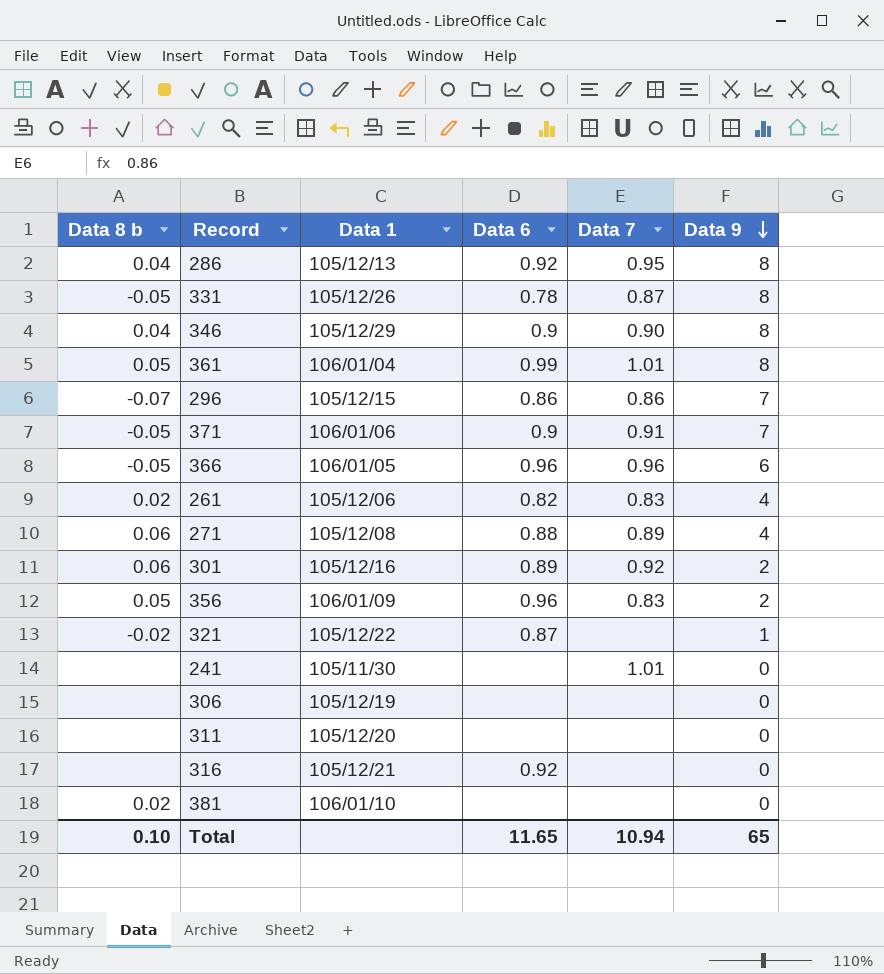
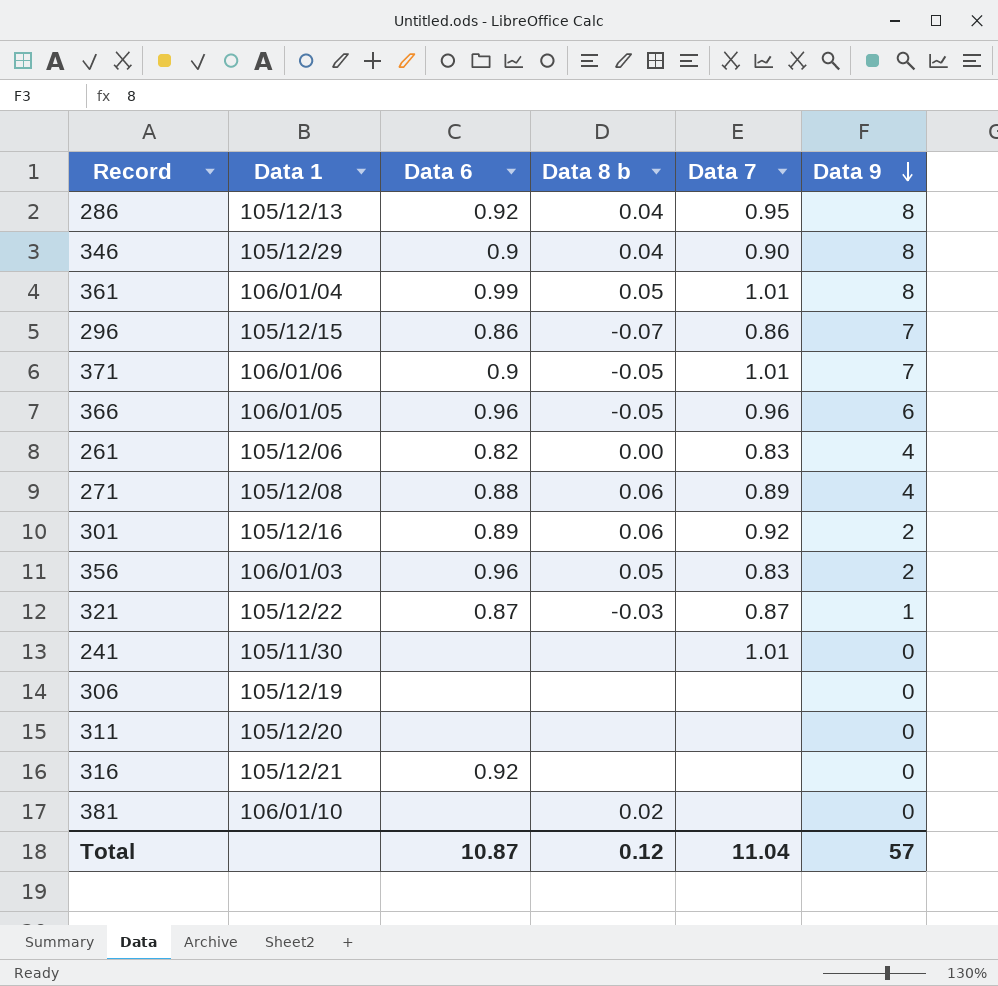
column Data 8 b | position: 1 -> 4
row 331: -0.05 | 105/12/26 | 0.78 | 0.87 | 8 -> none
371 | Data 7: 0.91 -> 1.01
261 | Data 8 b: 0.02 -> 0.00
356 | Data 1: 106/01/09 -> 106/01/03
321 | Data 8 b: -0.02 -> -0.03
321 | Data 7: none -> 0.87
Total | Data 6: 11.65 -> 10.87
Total | Data 8 b: 0.10 -> 0.12
Total | Data 7: 10.94 -> 11.04
Total | Data 9: 65 -> 57

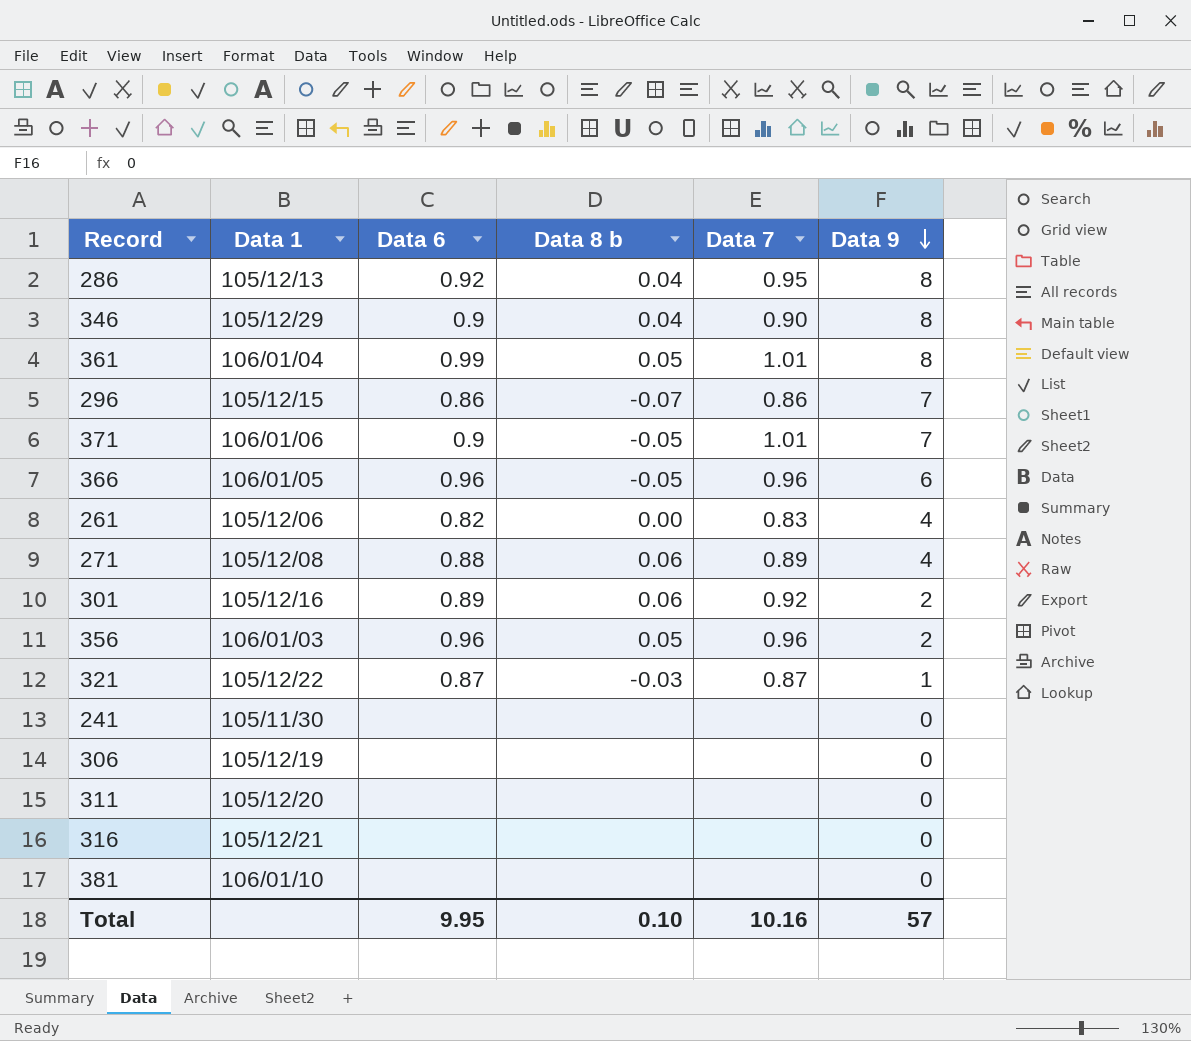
356 | Data 7: 0.83 -> 0.96
241 | Data 7: 1.01 -> none
316 | Data 6: 0.92 -> none
381 | Data 8 b: 0.02 -> none
Total | Data 6: 10.87 -> 9.95
Total | Data 8 b: 0.12 -> 0.10
Total | Data 7: 11.04 -> 10.16

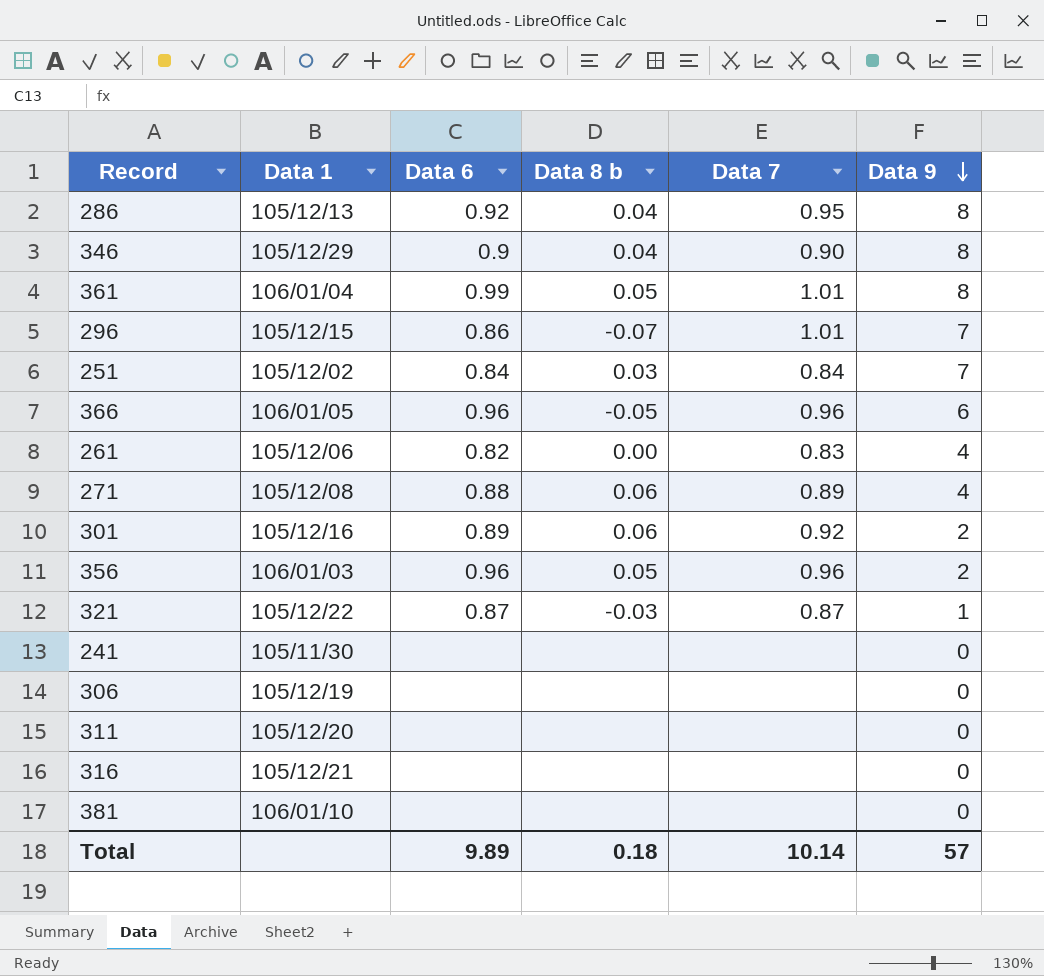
row 371: 106/01/06 | 0.9 | -0.05 | 1.01 | 7 -> none
296 | Data 7: 0.86 -> 1.01
row 251: none -> 105/12/02 | 0.84 | 0.03 | 0.84 | 7
Total | Data 6: 9.95 -> 9.89
Total | Data 8 b: 0.10 -> 0.18
Total | Data 7: 10.16 -> 10.14

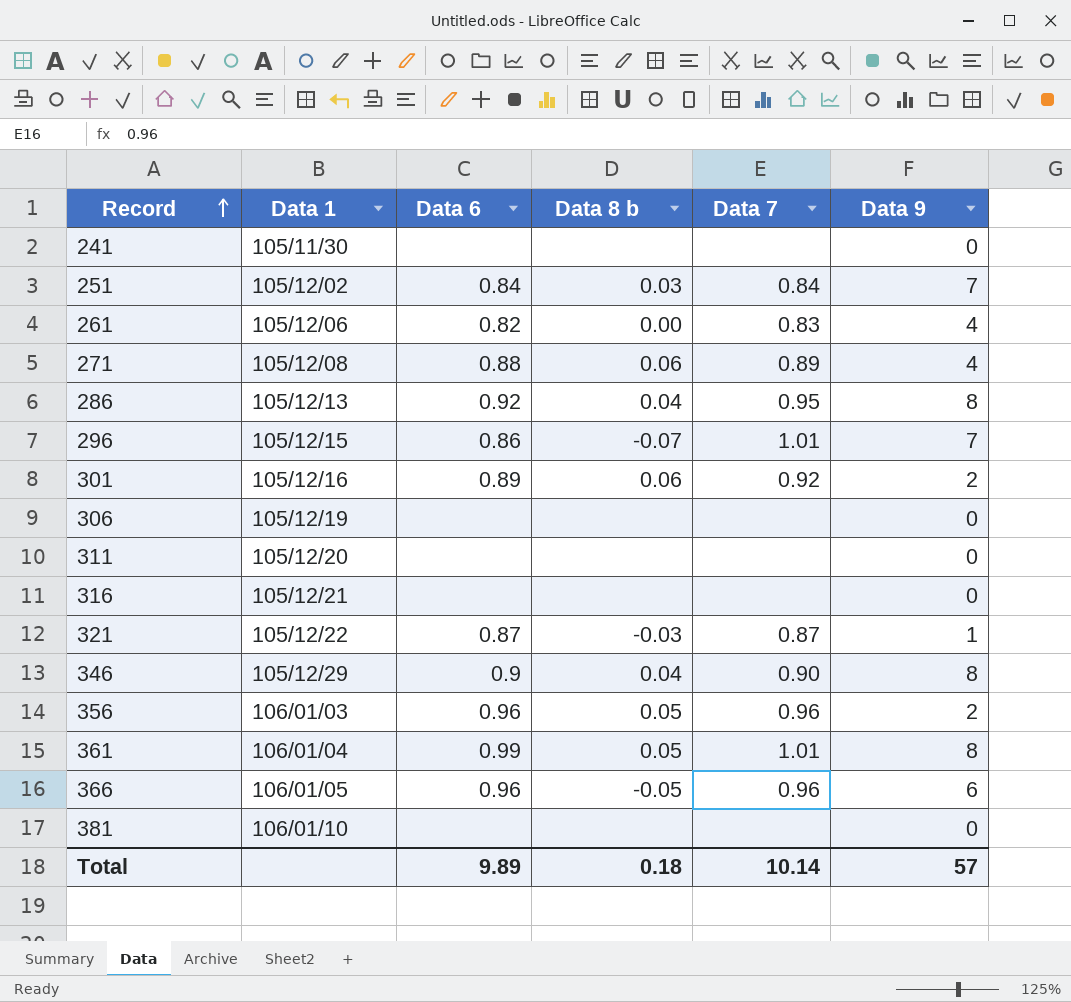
row order: Data 9 descending -> Record ascending

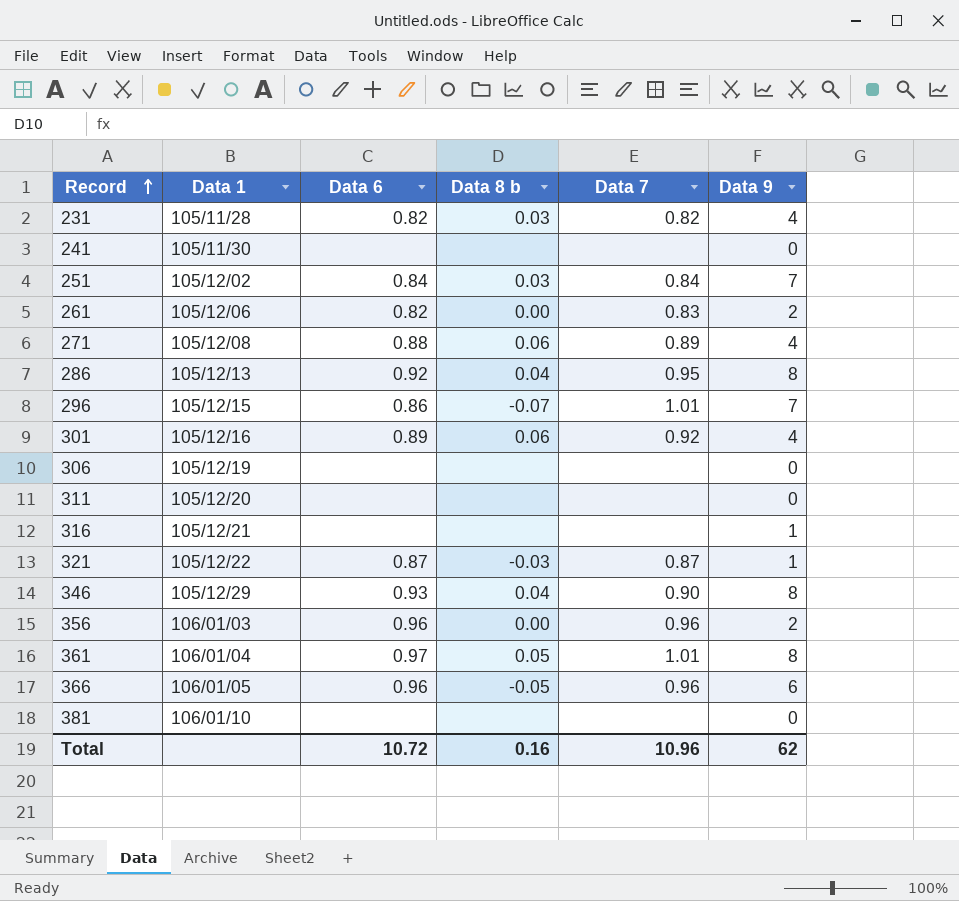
row 231: none -> 105/11/28 | 0.82 | 0.03 | 0.82 | 4
261 | Data 9: 4 -> 2
301 | Data 9: 2 -> 4
316 | Data 9: 0 -> 1
346 | Data 6: 0.9 -> 0.93
356 | Data 8 b: 0.05 -> 0.00
361 | Data 6: 0.99 -> 0.97
Total | Data 6: 9.89 -> 10.72
Total | Data 8 b: 0.18 -> 0.16
Total | Data 7: 10.14 -> 10.96
Total | Data 9: 57 -> 62

